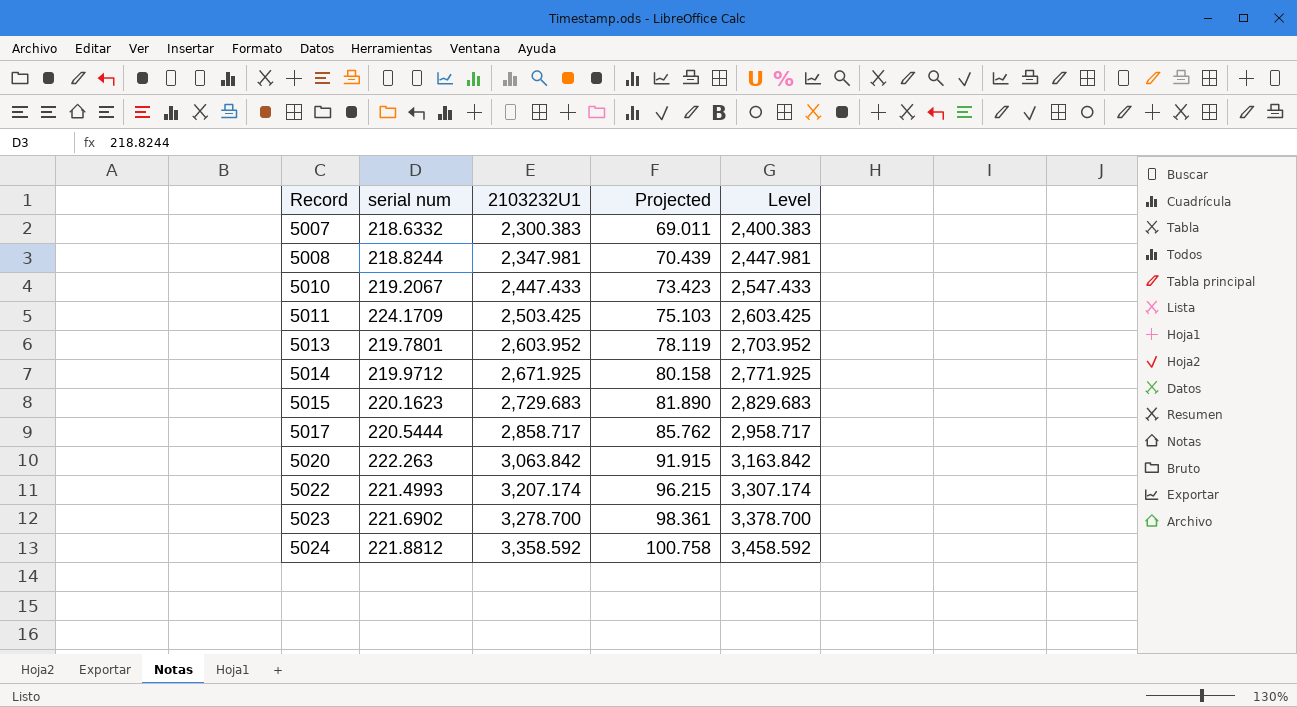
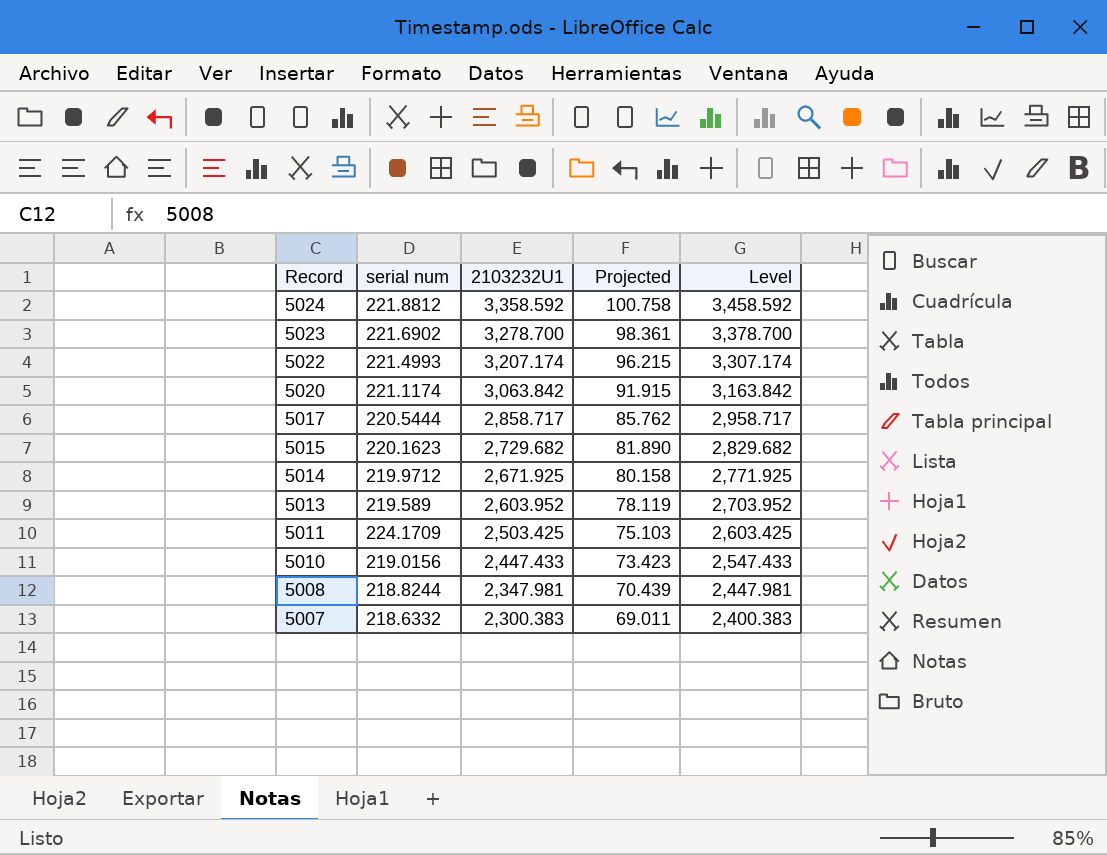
row order: Record ascending -> Record descending
5020 | serial num: 222.263 -> 221.1174
5015 | 2103232U1: 2,729.683 -> 2,729.682
5015 | Level: 2,829.683 -> 2,829.682
5013 | serial num: 219.7801 -> 219.589
5010 | serial num: 219.2067 -> 219.0156

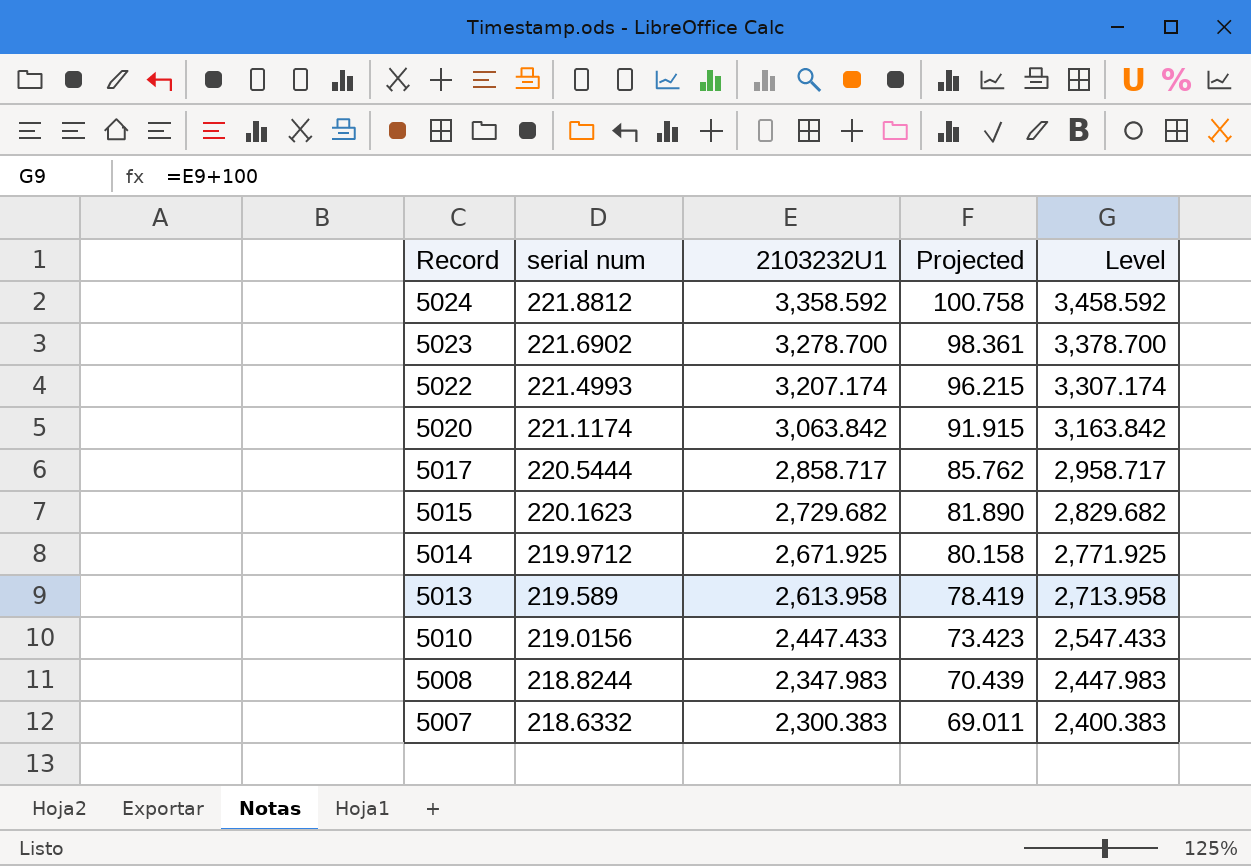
row 5011: 224.1709 | 2,503.425 | 75.103 | 2,603.425 -> none
5013 | 2103232U1: 2,603.952 -> 2,613.958
5013 | Projected: 78.119 -> 78.419
5013 | Level: 2,703.952 -> 2,713.958
5008 | 2103232U1: 2,347.981 -> 2,347.983
5008 | Level: 2,447.981 -> 2,447.983

